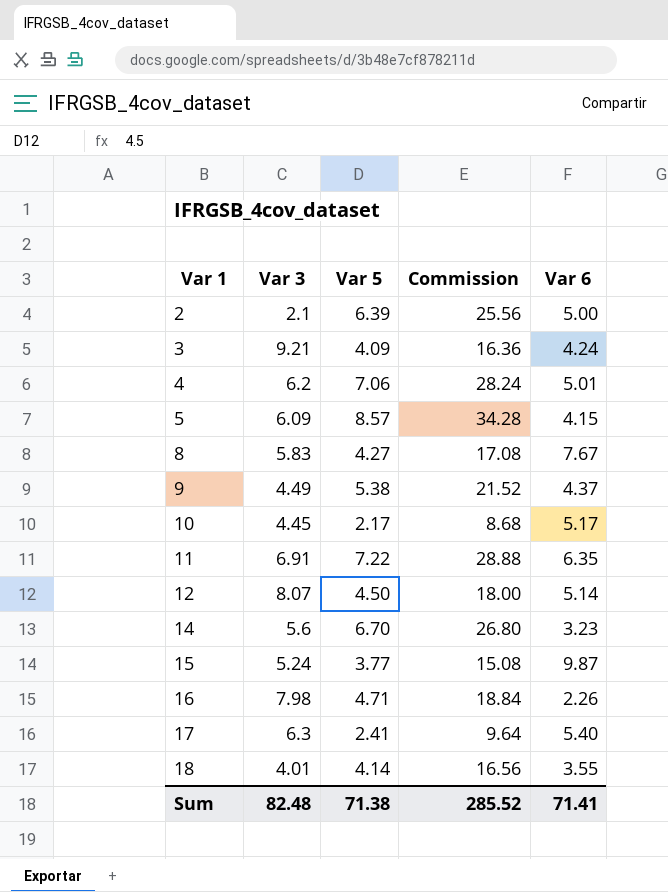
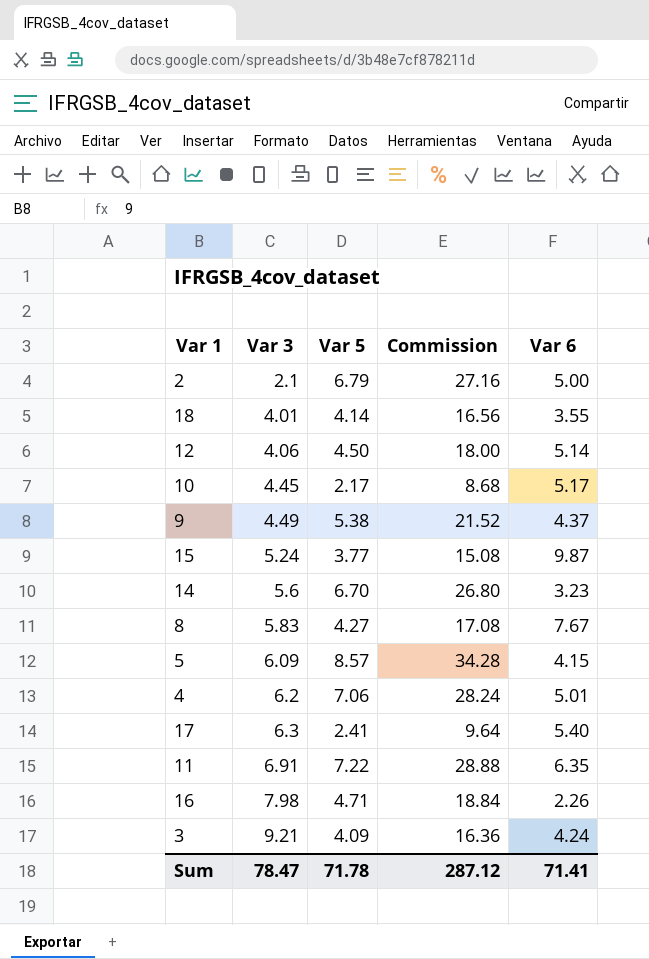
row order: Var 1 ascending -> Var 3 ascending
2 | Var 5: 6.39 -> 6.79
2 | Commission: 25.56 -> 27.16
12 | Var 3: 8.07 -> 4.06
Sum | Var 3: 82.48 -> 78.47
Sum | Var 5: 71.38 -> 71.78
Sum | Commission: 285.52 -> 287.12

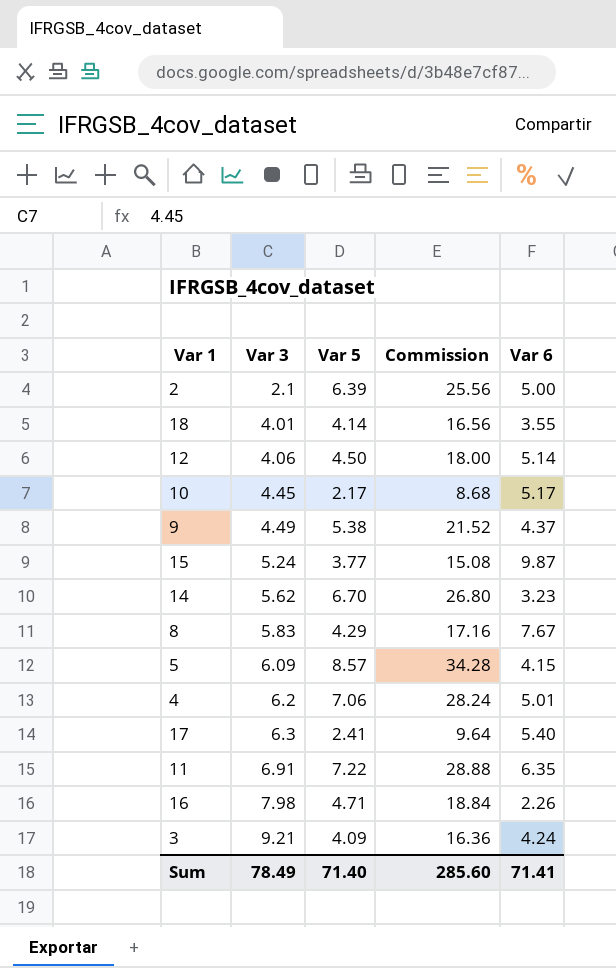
2 | Var 5: 6.79 -> 6.39
2 | Commission: 27.16 -> 25.56
14 | Var 3: 5.6 -> 5.62
8 | Var 5: 4.27 -> 4.29
8 | Commission: 17.08 -> 17.16
Sum | Var 3: 78.47 -> 78.49
Sum | Var 5: 71.78 -> 71.40
Sum | Commission: 287.12 -> 285.60

